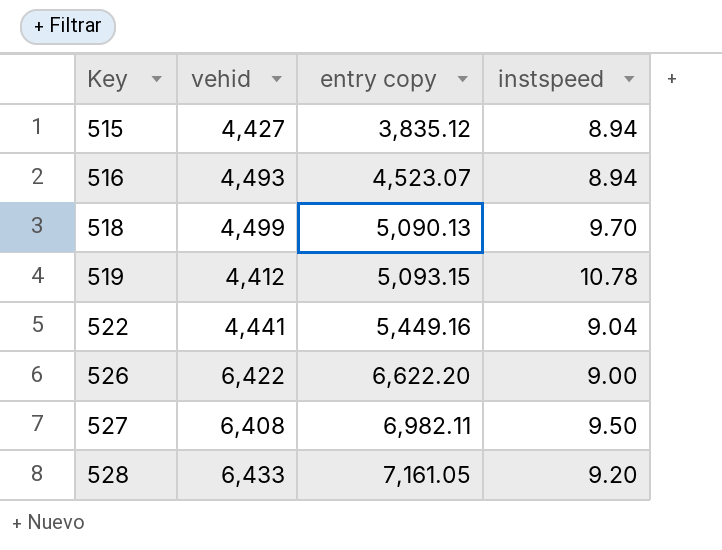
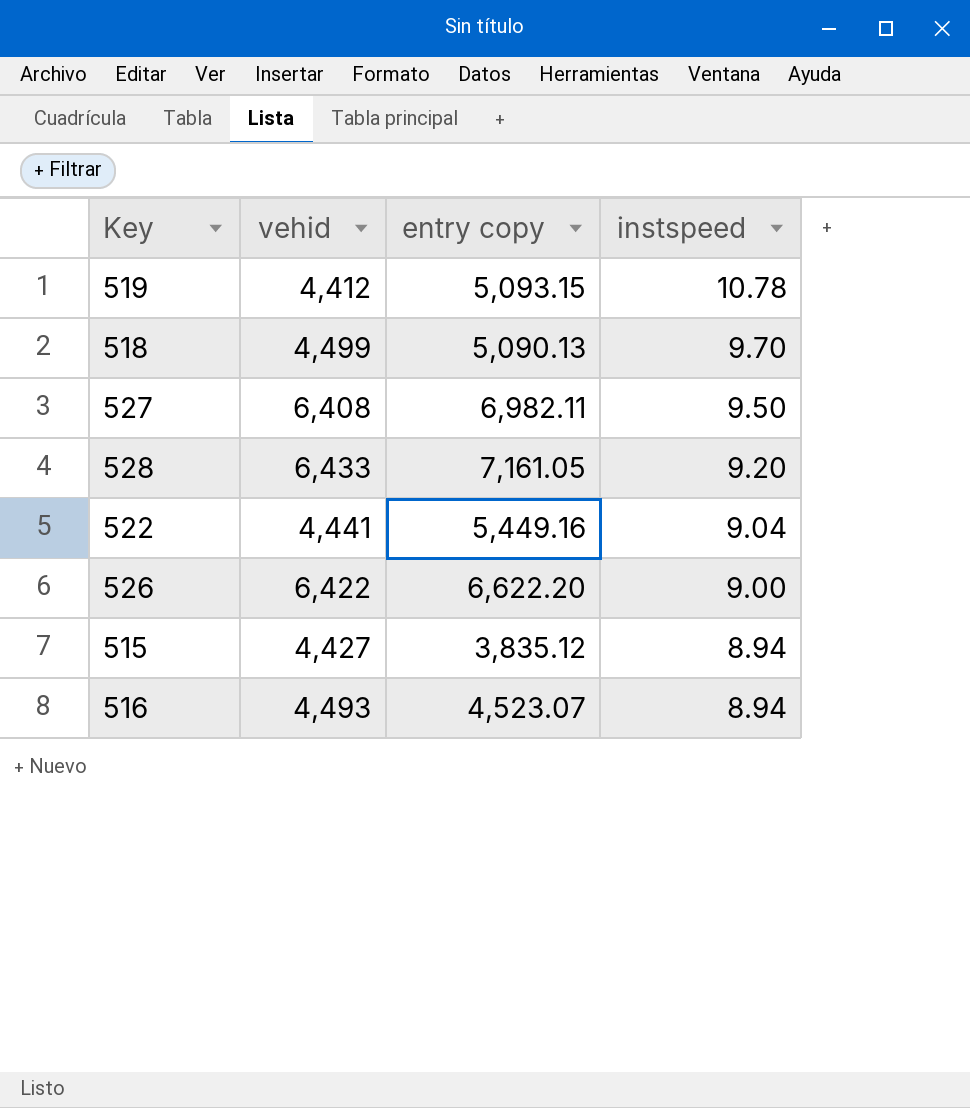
row order: Key ascending -> instspeed descending

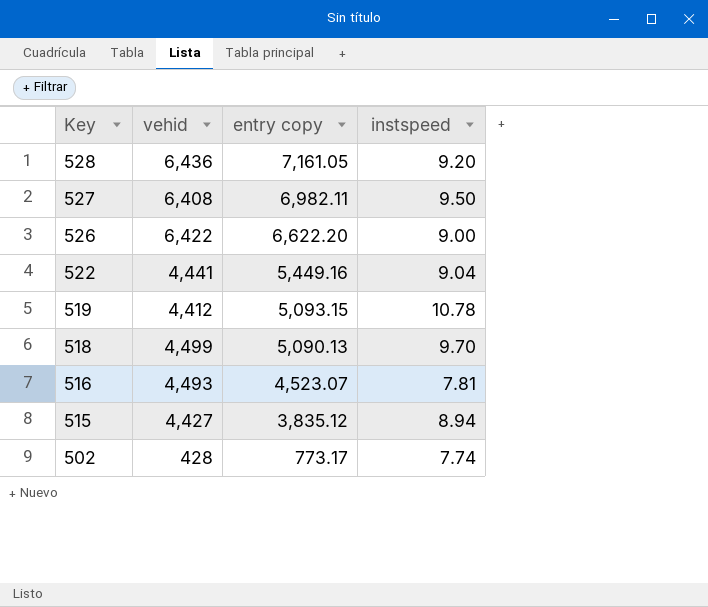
row order: instspeed descending -> Key descending
528 | vehid: 6,433 -> 6,436
516 | instspeed: 8.94 -> 7.81
row 502: none -> 428 | 773.17 | 7.74

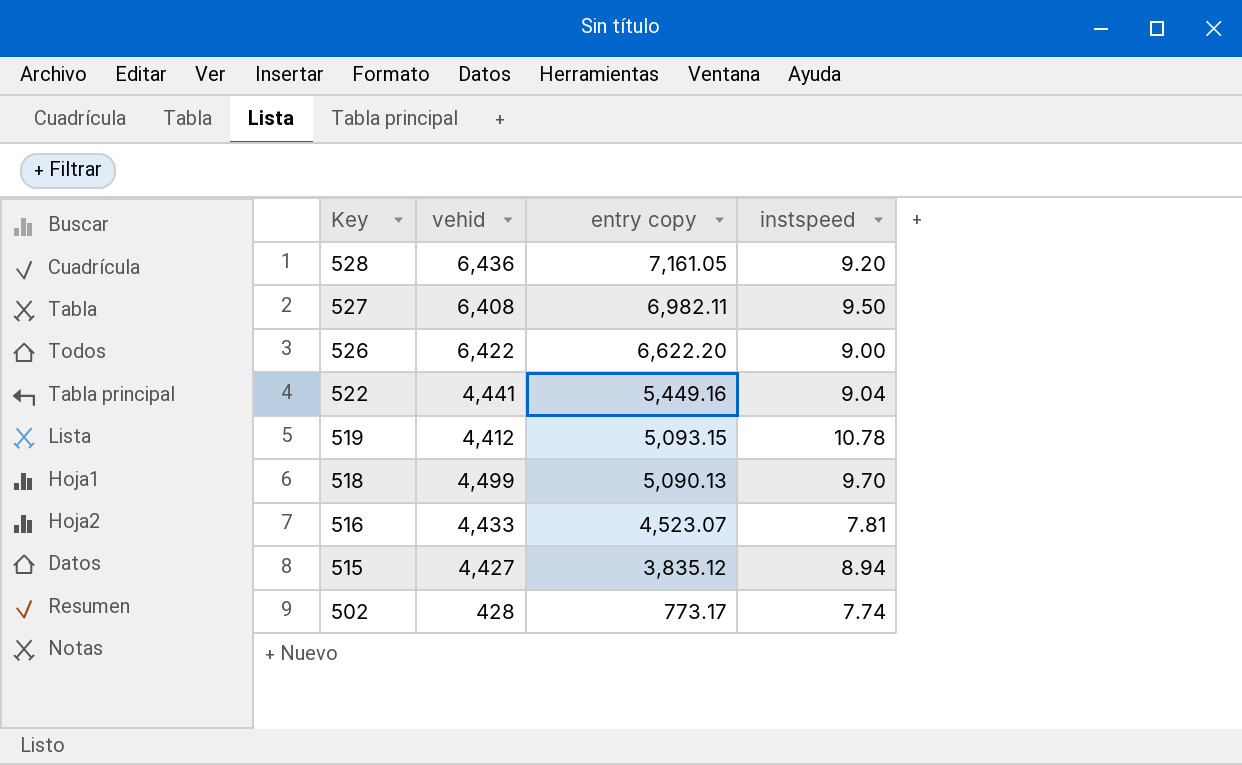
516 | vehid: 4,493 -> 4,433

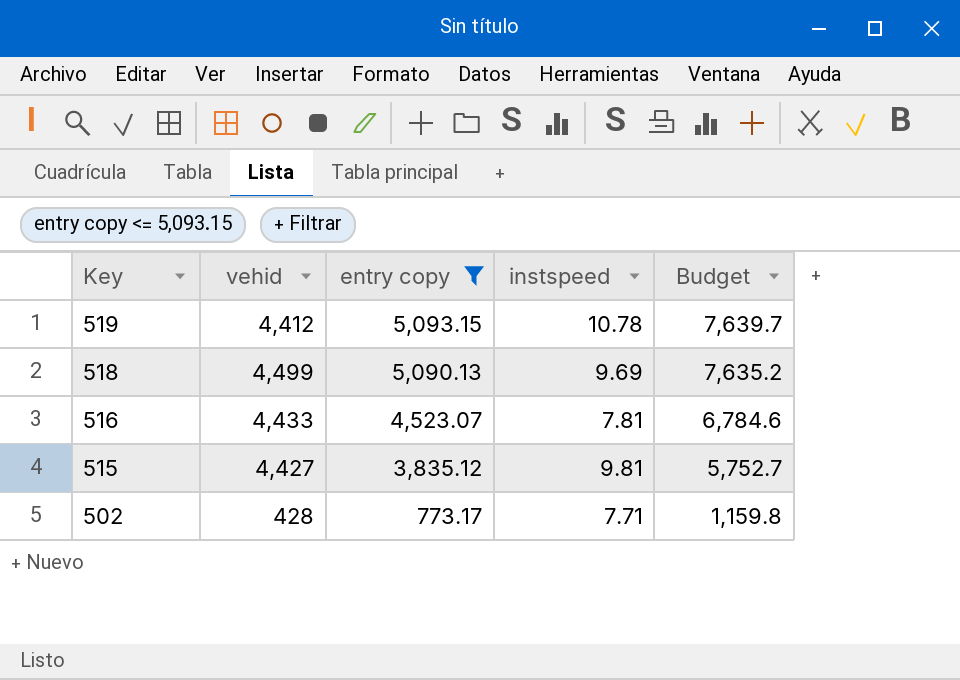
filter: none -> entry copy <= 5,093.15
column Budget | formula: none -> [entry copy] * 1.5
518 | instspeed: 9.70 -> 9.69
515 | instspeed: 8.94 -> 9.81
502 | instspeed: 7.74 -> 7.71

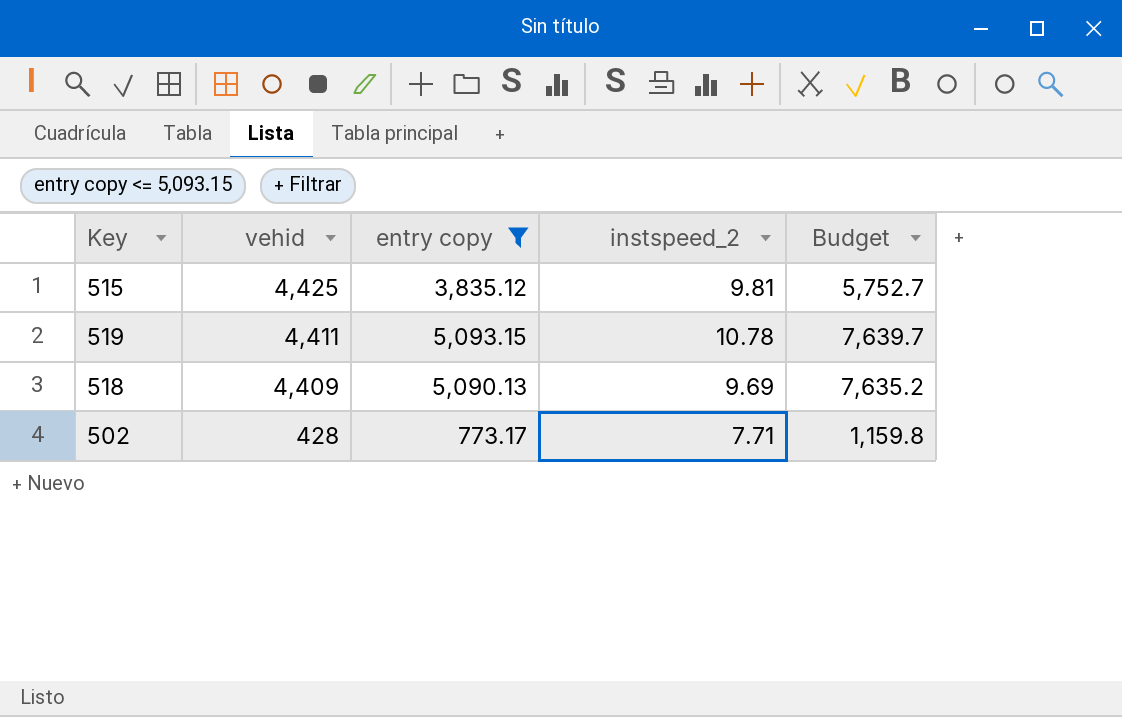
row order: Key descending -> vehid descending
column name: instspeed -> instspeed_2
row 516: 4,433 | 4,523.07 | 7.81 | 6,784.6 -> none
515 | vehid: 4,427 -> 4,425
519 | vehid: 4,412 -> 4,411
518 | vehid: 4,499 -> 4,409

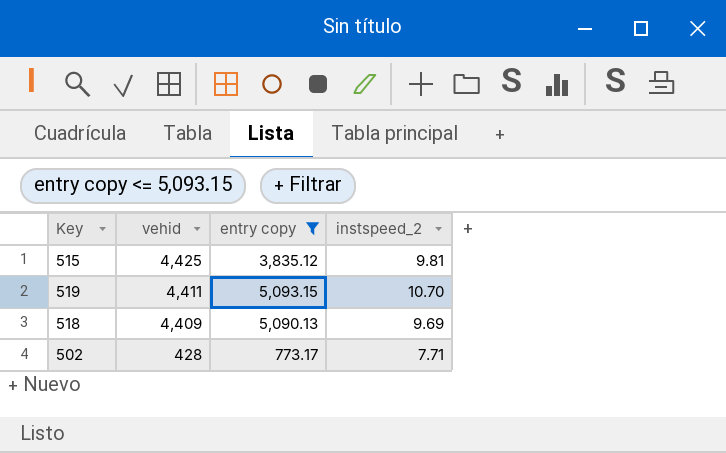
column Budget | formula: [entry copy] * 1.5 -> none
519 | instspeed_2: 10.78 -> 10.70

